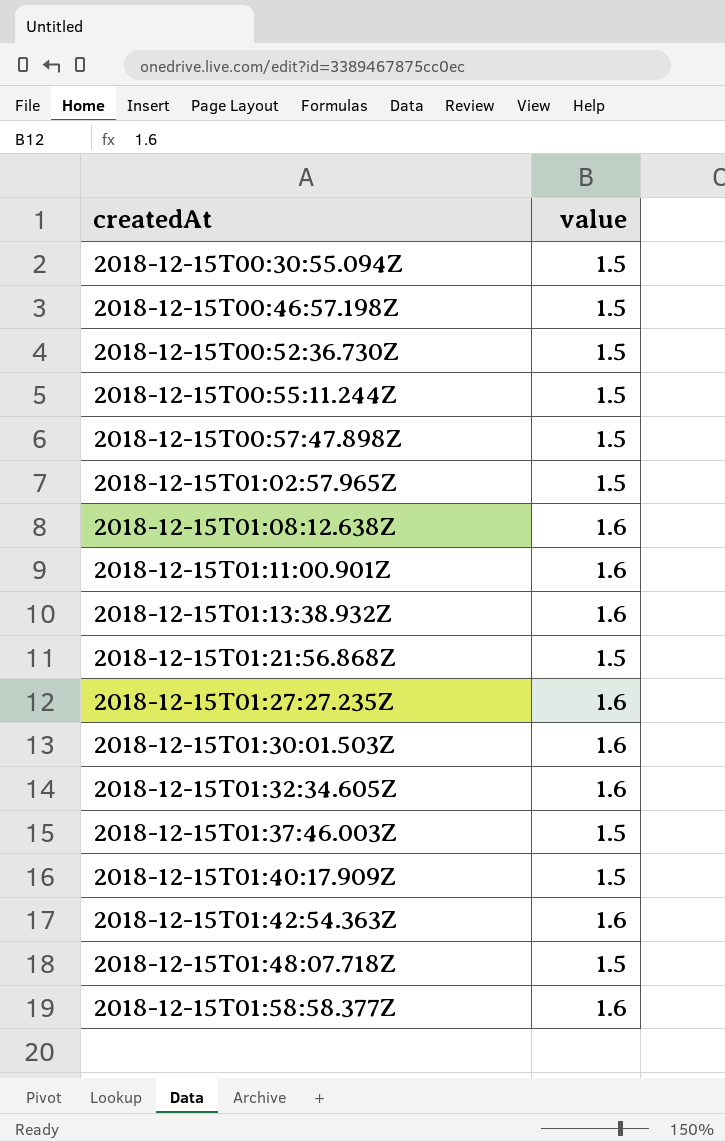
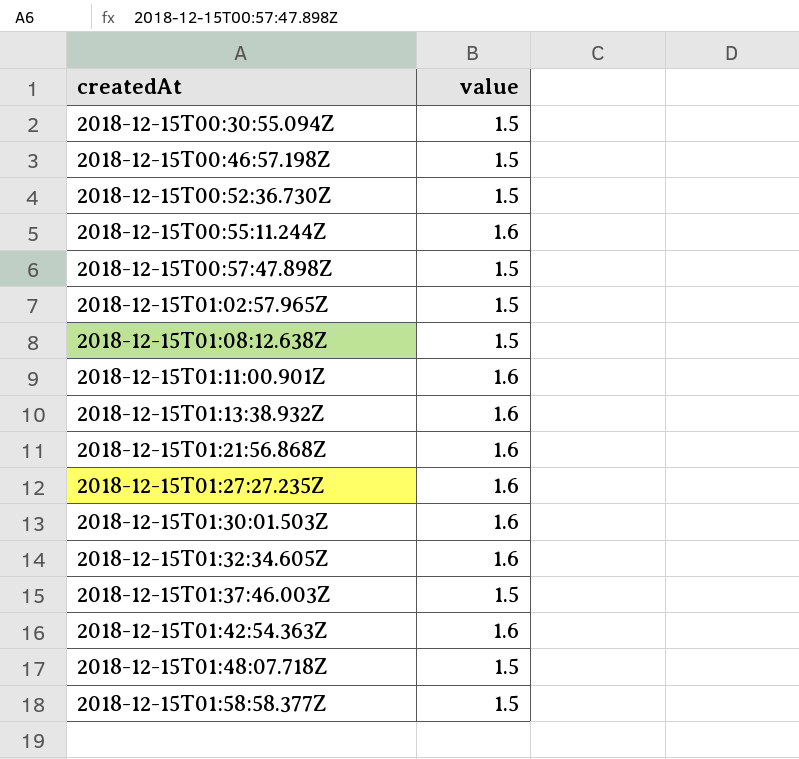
row 2018-12-15T01:40:17.909Z: 1.5 -> none
2018-12-15T00:55:11.244Z | value: 1.5 -> 1.6
2018-12-15T01:08:12.638Z | value: 1.6 -> 1.5
2018-12-15T01:21:56.868Z | value: 1.5 -> 1.6
2018-12-15T01:58:58.377Z | value: 1.6 -> 1.5

